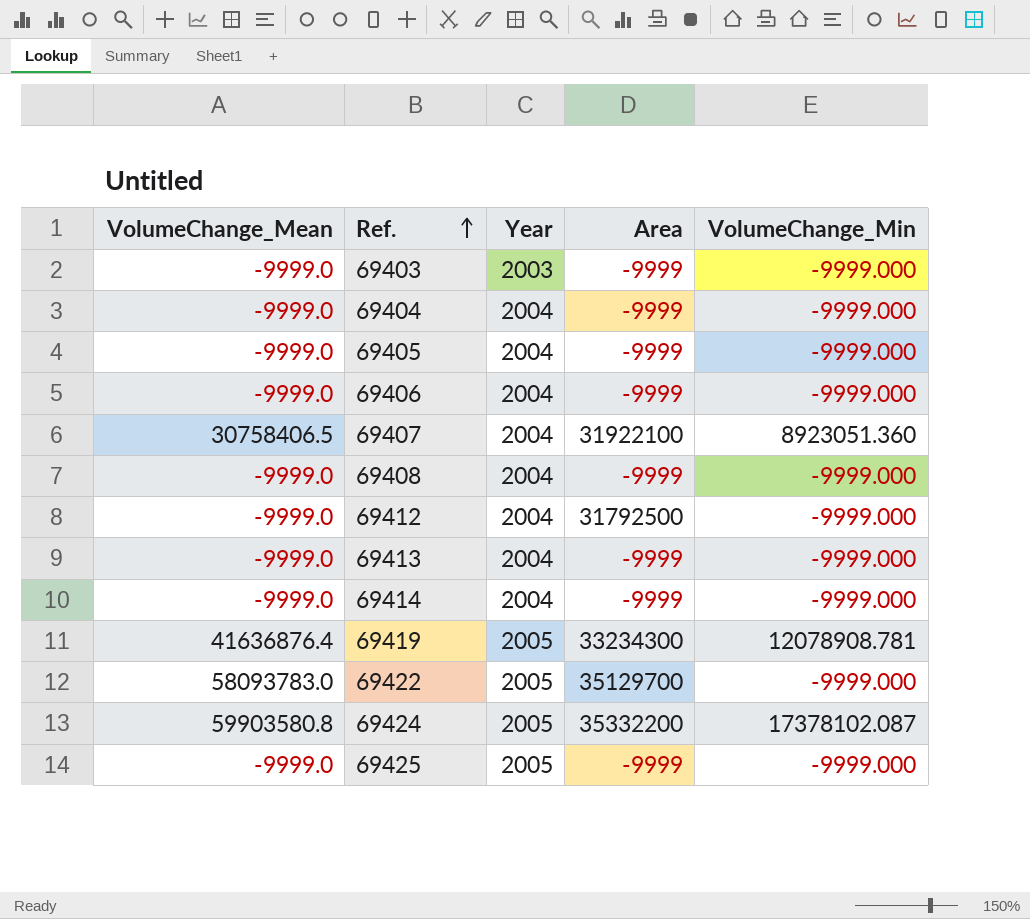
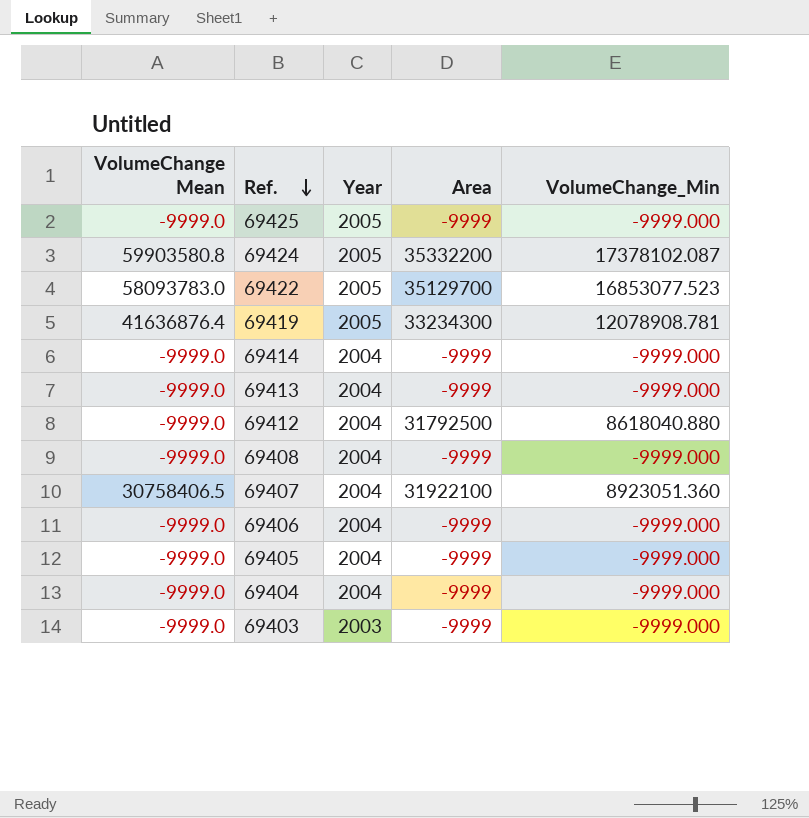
row order: Ref. ascending -> Ref. descending
column name: VolumeChange_Mean -> VolumeChange Mean
69422 | VolumeChange_Min: -9999.000 -> 16853077.523
69412 | VolumeChange_Min: -9999.000 -> 8618040.880

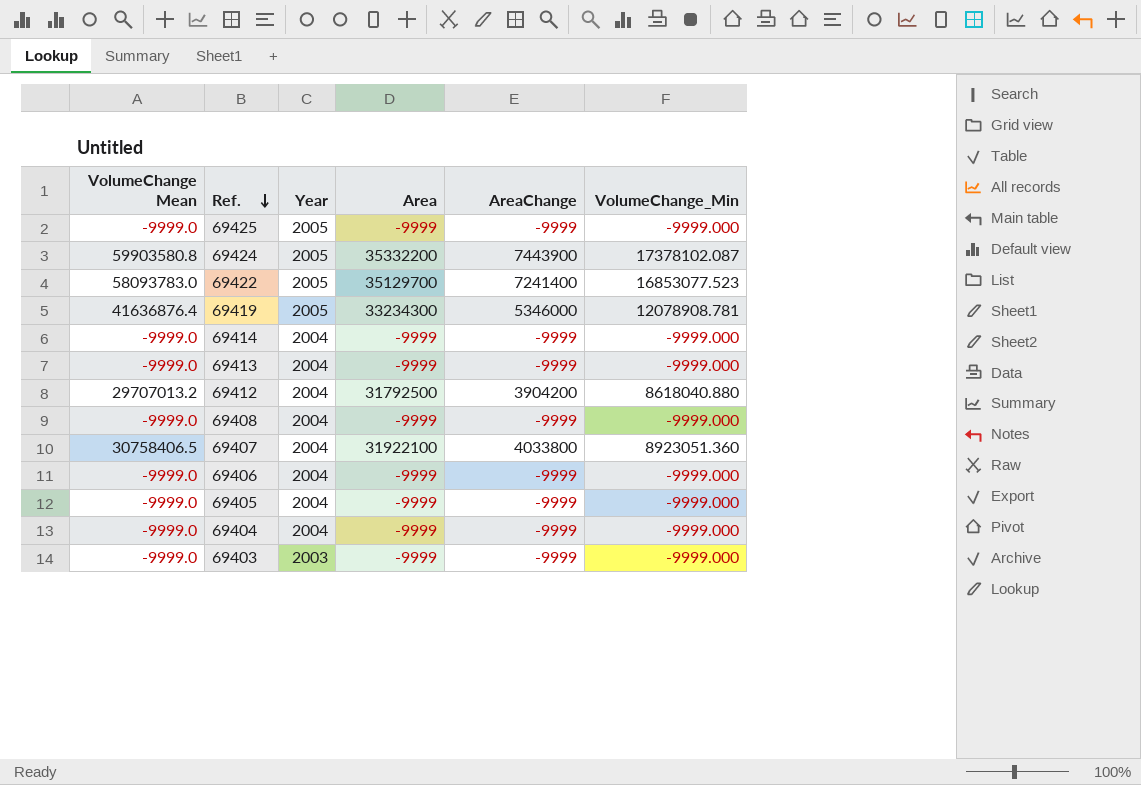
column AreaChange | position: none -> 5
69412 | VolumeChange Mean: -9999.0 -> 29707013.2

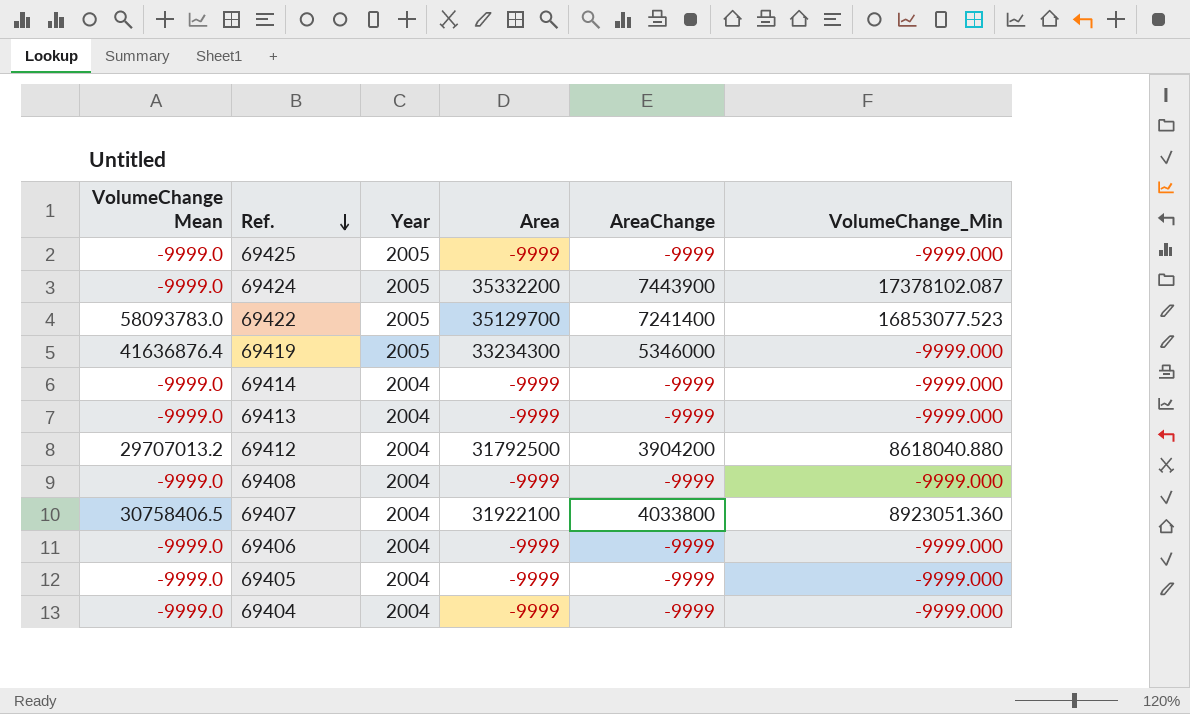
row 69403: -9999.0 | 2003 | -9999 | -9999 | -9999.000 -> none
69424 | VolumeChange Mean: 59903580.8 -> -9999.0
69419 | VolumeChange_Min: 12078908.781 -> -9999.000

